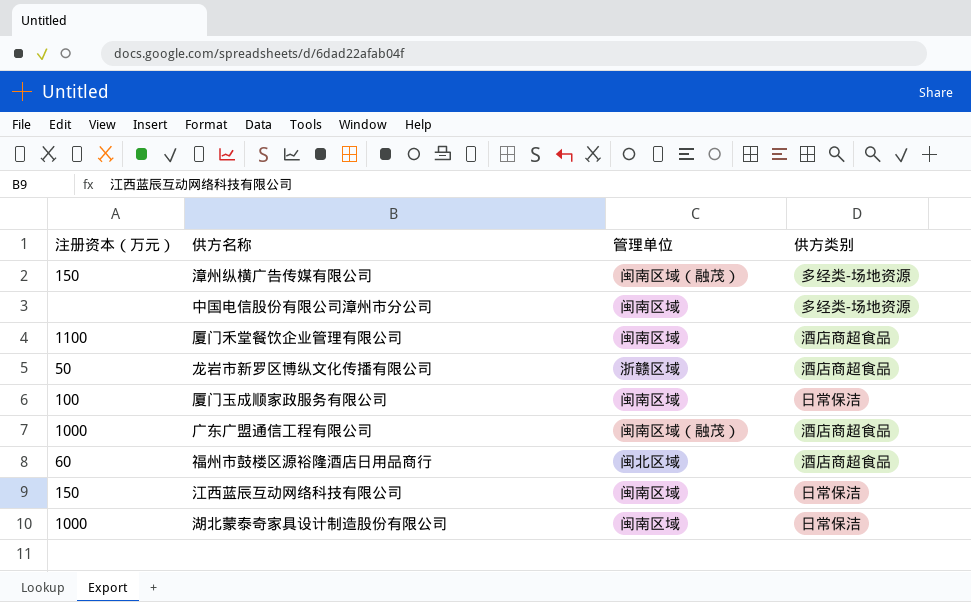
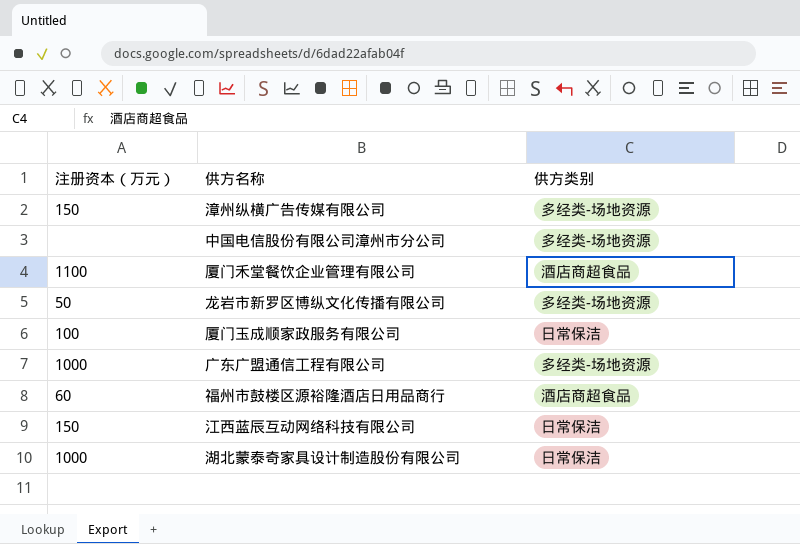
column 管理单位 | position: 3 -> none
龙岩市新罗区博纵文化传播有限公司 | 供方类别: 酒店商超食品 -> 多经类-场地资源
广东广盟通信工程有限公司 | 供方类别: 酒店商超食品 -> 多经类-场地资源

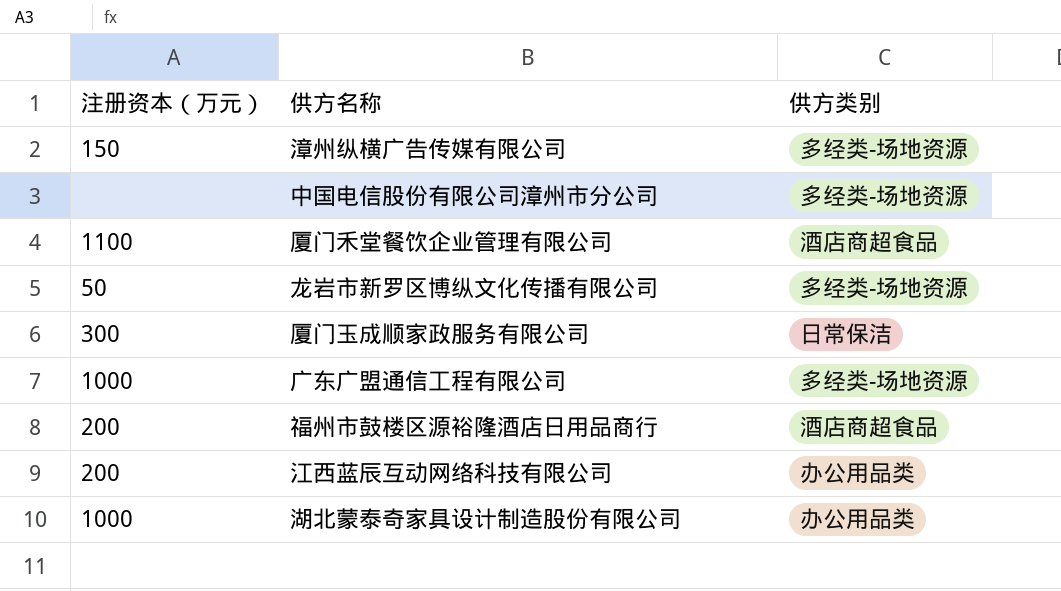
厦门玉成顺家政服务有限公司 | 注册资本（万元）: 100 -> 300
福州市鼓楼区源裕隆酒店日用品商行 | 注册资本（万元）: 60 -> 200
江西蓝辰互动网络科技有限公司 | 注册资本（万元）: 150 -> 200
江西蓝辰互动网络科技有限公司 | 供方类别: 日常保洁 -> 办公用品类
湖北蒙泰奇家具设计制造股份有限公司 | 供方类别: 日常保洁 -> 办公用品类

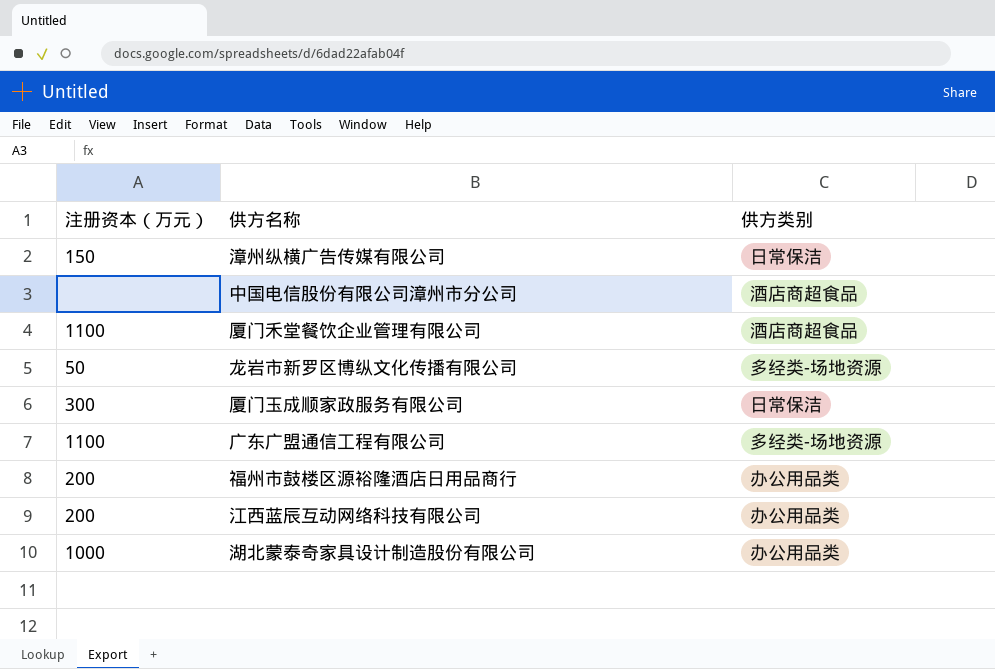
漳州纵横广告传媒有限公司 | 供方类别: 多经类-场地资源 -> 日常保洁
中国电信股份有限公司漳州市分公司 | 供方类别: 多经类-场地资源 -> 酒店商超食品
广东广盟通信工程有限公司 | 注册资本（万元）: 1000 -> 1100
福州市鼓楼区源裕隆酒店日用品商行 | 供方类别: 酒店商超食品 -> 办公用品类

